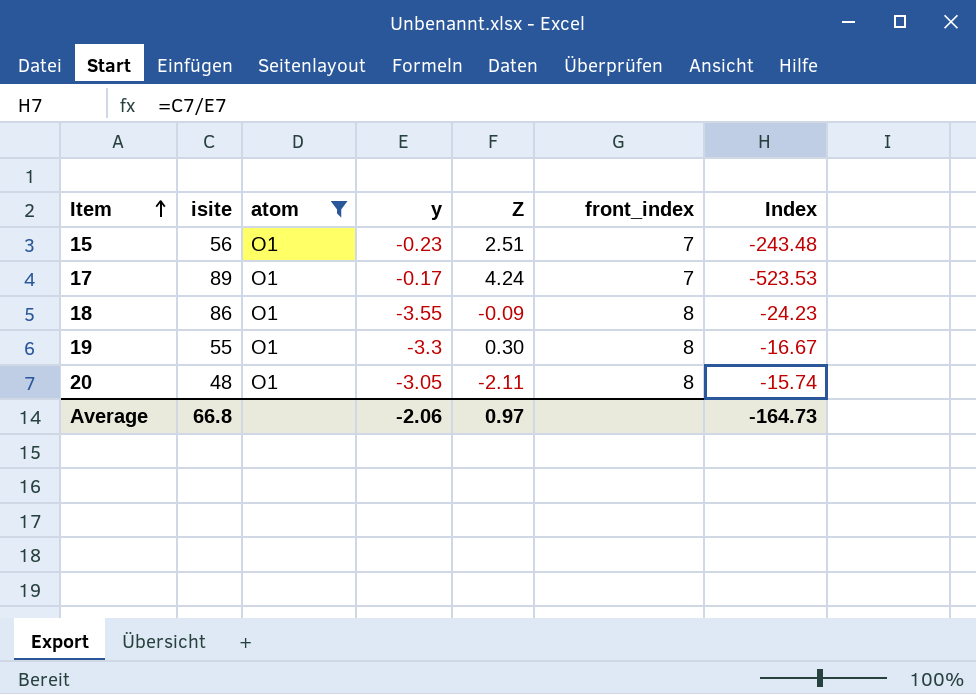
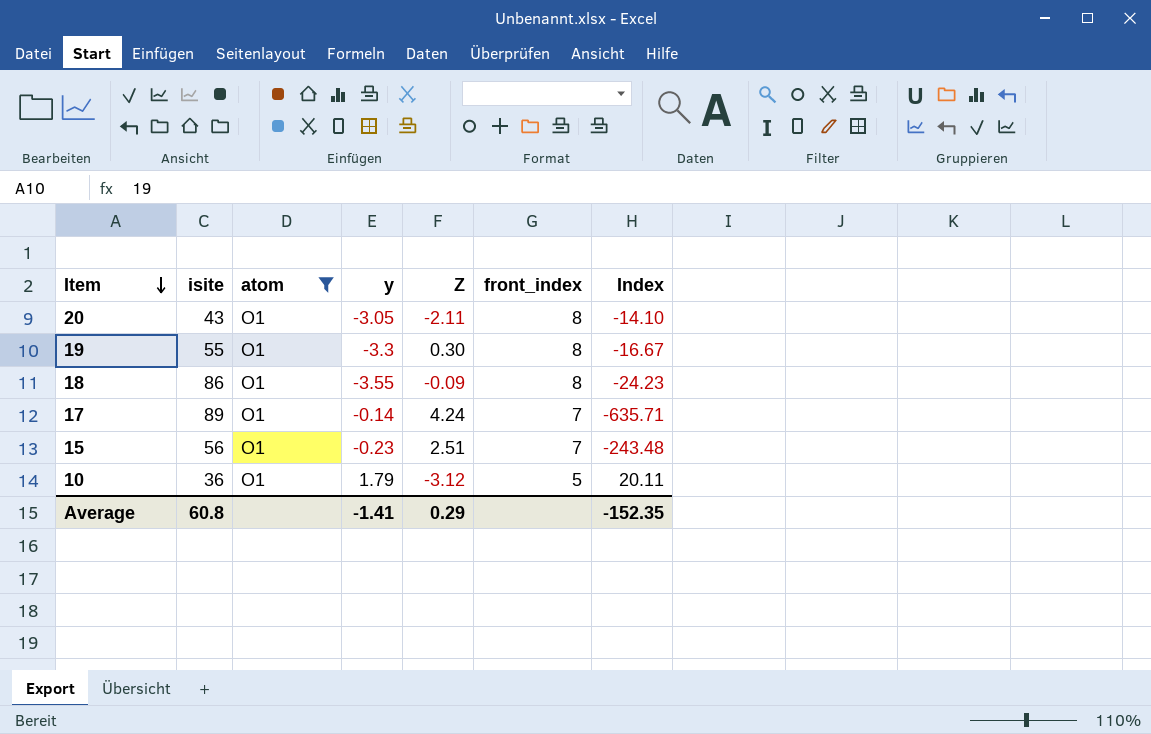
row order: Item ascending -> Item descending
20 | isite: 48 -> 43
20 | Index: -15.74 -> -14.10
17 | y: -0.17 -> -0.14
17 | Index: -523.53 -> -635.71
row 10: none -> 36 | O1 | 1.79 | -3.12 | 5 | 20.11
Average | isite: 66.8 -> 60.8
Average | y: -2.06 -> -1.41
Average | Z: 0.97 -> 0.29
Average | Index: -164.73 -> -152.35

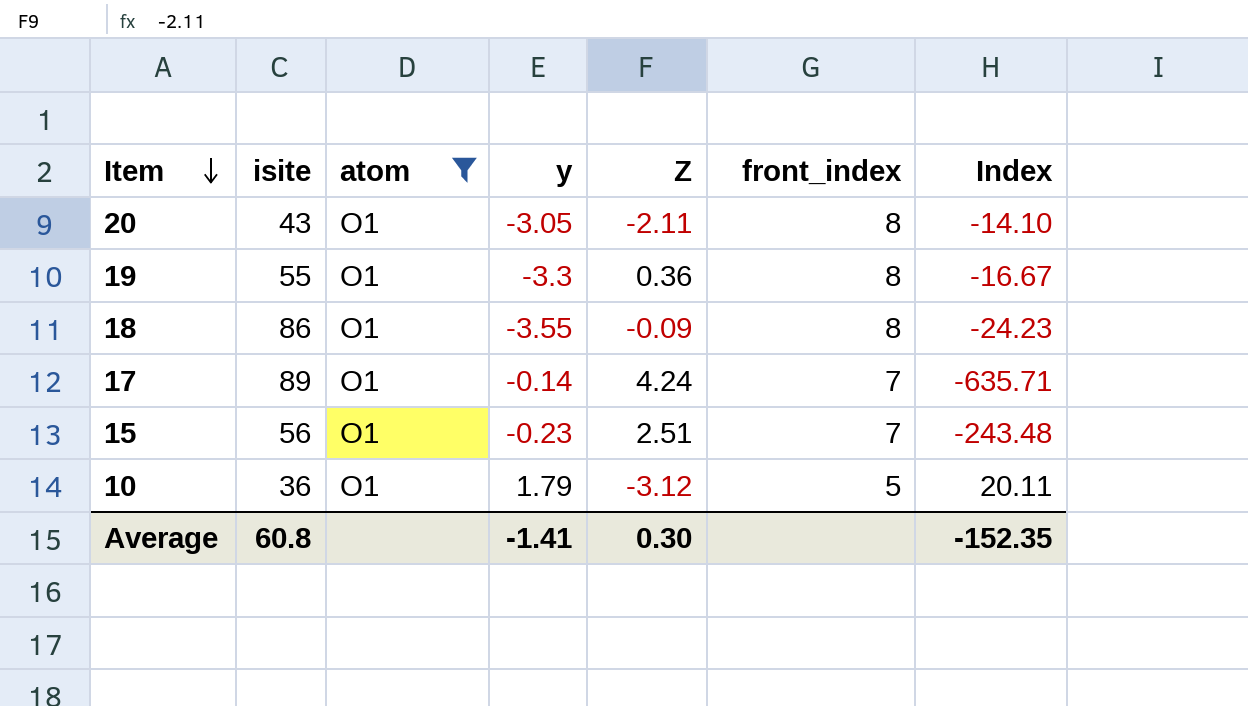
19 | Z: 0.30 -> 0.36
Average | Z: 0.29 -> 0.30

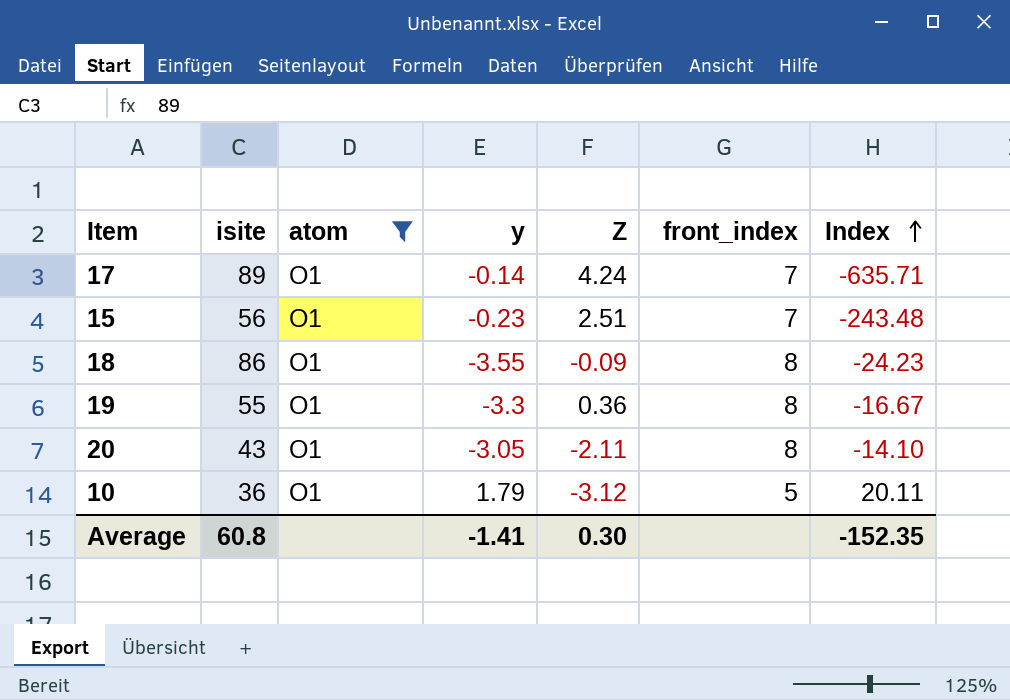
row order: Item descending -> Index ascending

